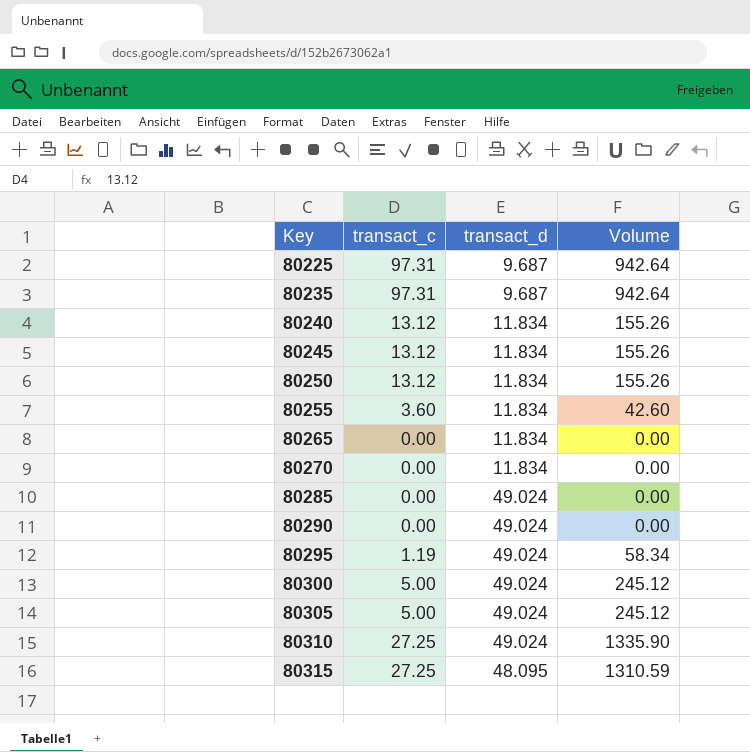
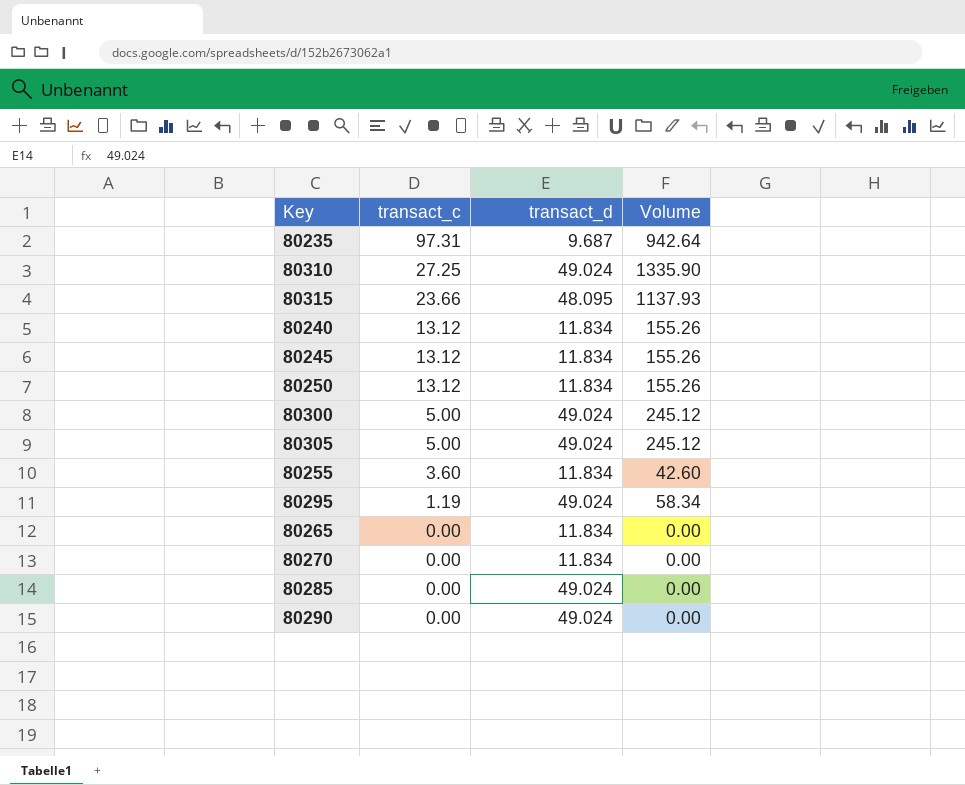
row order: Key ascending -> transact_c descending
row 80225: 97.31 | 9.687 | 942.64 -> none
80315 | transact_c: 27.25 -> 23.66
80315 | Volume: 1310.59 -> 1137.93

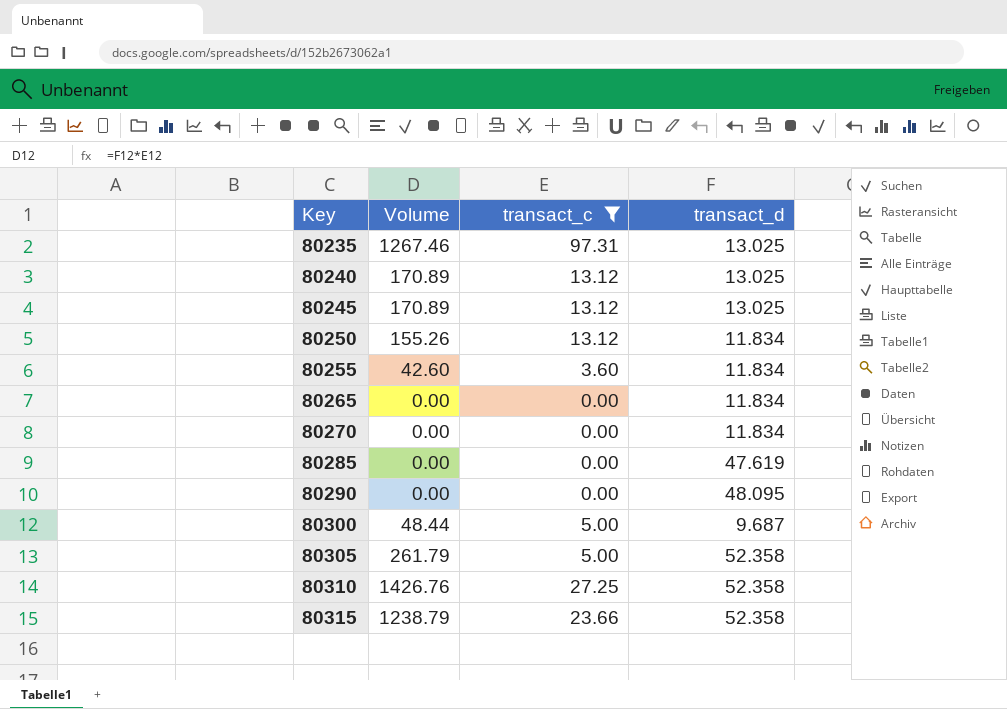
filter: none -> transact_c != 1.19
row order: transact_c descending -> Key ascending
column Volume | position: 4 -> 2
80235 | Volume: 942.64 -> 1267.46
80235 | transact_d: 9.687 -> 13.025
80240 | Volume: 155.26 -> 170.89
80240 | transact_d: 11.834 -> 13.025
80245 | Volume: 155.26 -> 170.89
80245 | transact_d: 11.834 -> 13.025
80285 | transact_d: 49.024 -> 47.619
80290 | transact_d: 49.024 -> 48.095
80300 | Volume: 245.12 -> 48.44
80300 | transact_d: 49.024 -> 9.687
80305 | Volume: 245.12 -> 261.79
80305 | transact_d: 49.024 -> 52.358
80310 | Volume: 1335.90 -> 1426.76
80310 | transact_d: 49.024 -> 52.358
80315 | Volume: 1137.93 -> 1238.79
80315 | transact_d: 48.095 -> 52.358

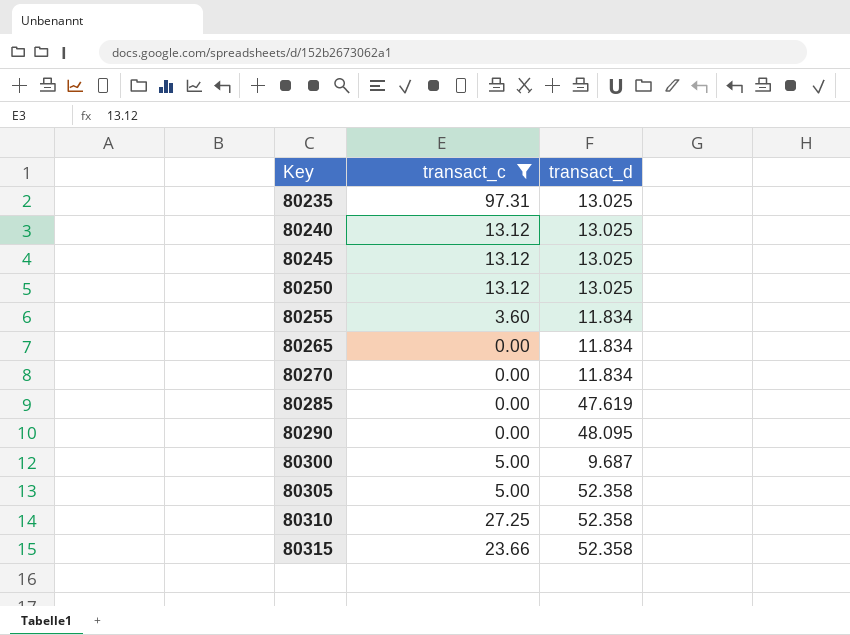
column Volume | formula: [transact_c] * [transact_d] -> none
80250 | transact_d: 11.834 -> 13.025

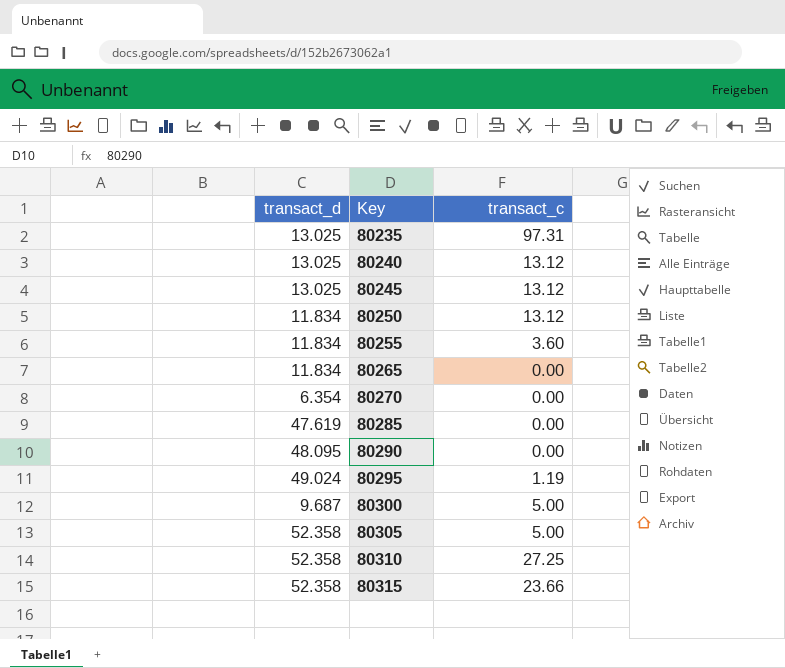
filter: transact_c != 1.19 -> none
column transact_d | position: 3 -> 1
80250 | transact_d: 13.025 -> 11.834
80270 | transact_d: 11.834 -> 6.354

